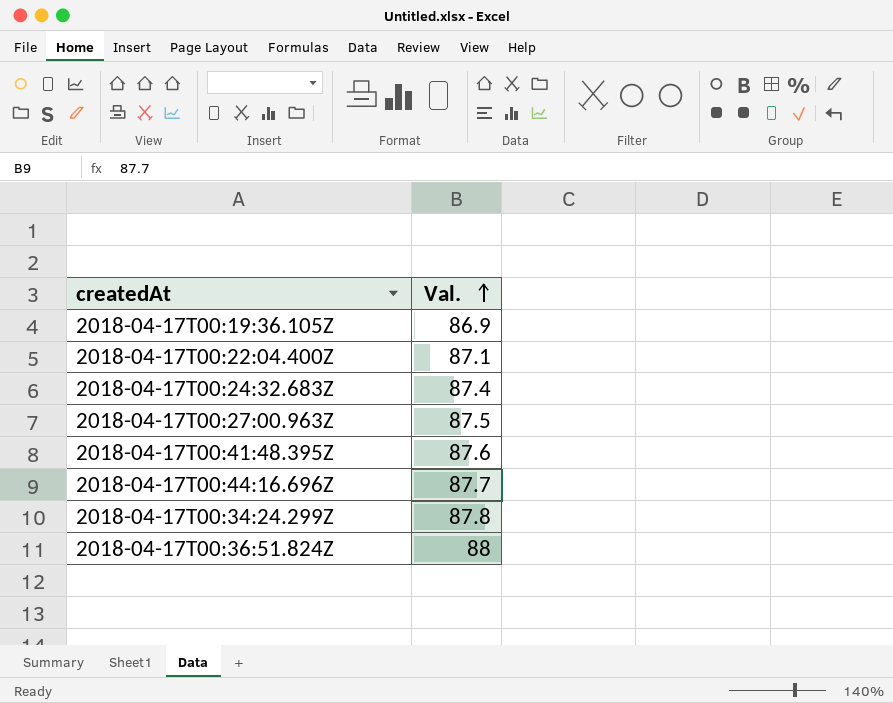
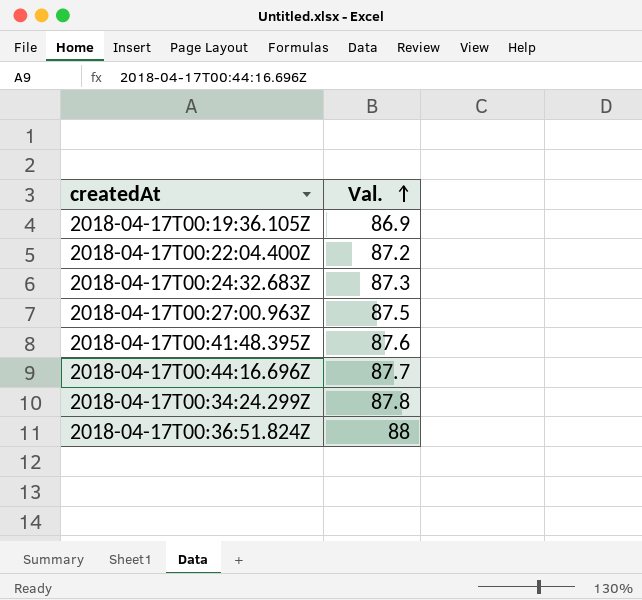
2018-04-17T00:22:04.400Z | Val.: 87.1 -> 87.2
2018-04-17T00:24:32.683Z | Val.: 87.4 -> 87.3

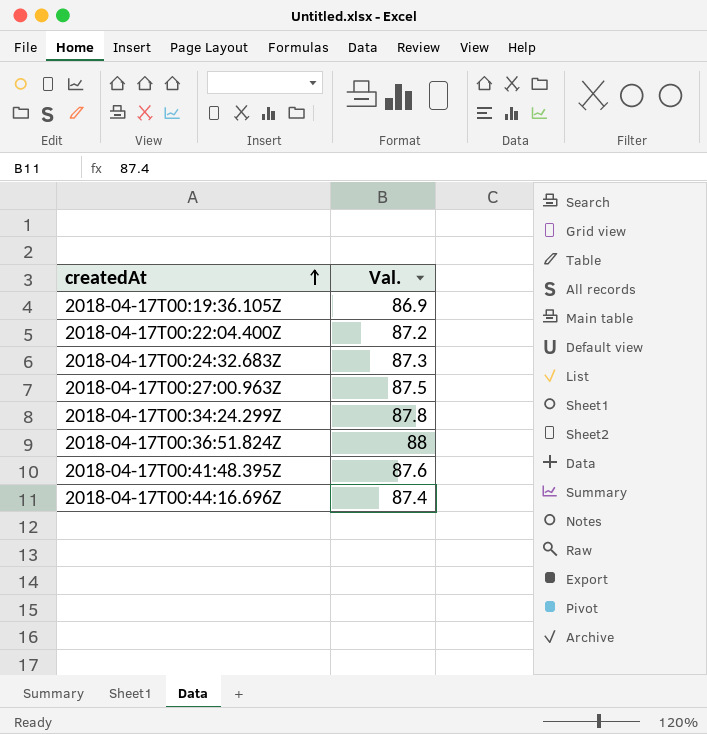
row order: Val. ascending -> createdAt ascending
2018-04-17T00:44:16.696Z | Val.: 87.7 -> 87.4

